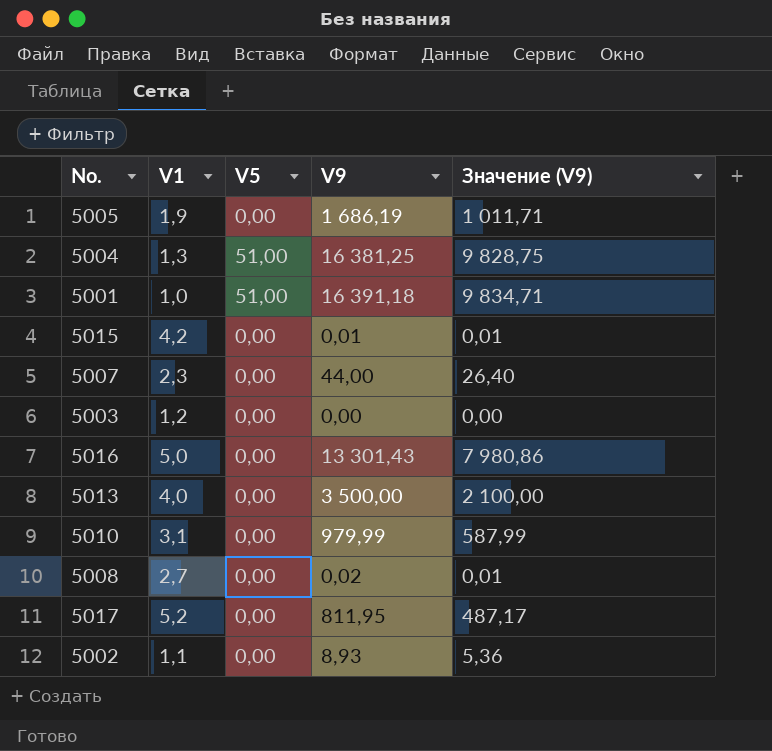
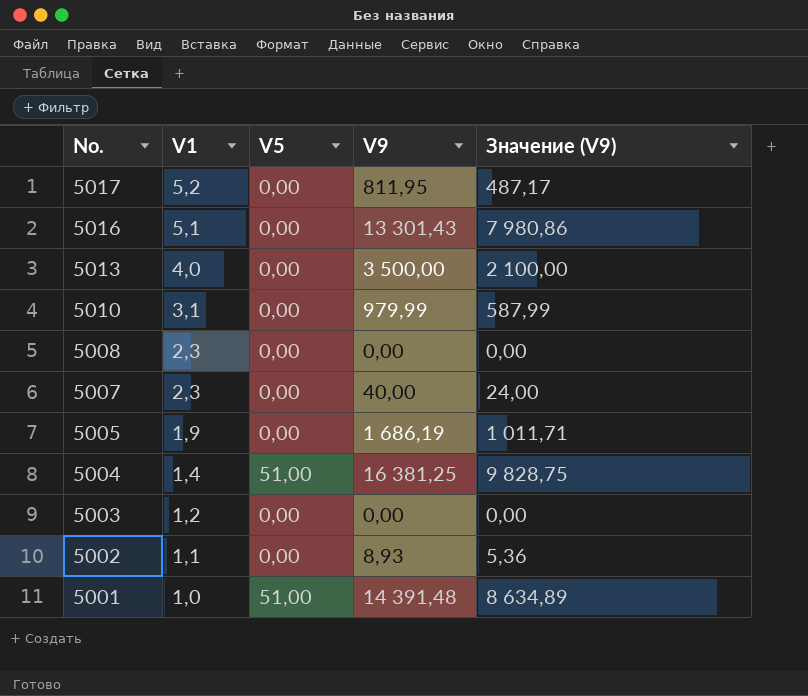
row order: none -> No. descending
row 5015: 4,2 | 0,00 | 0,01 | 0,01 -> none
5016 | V1: 5,0 -> 5,1
5008 | V1: 2,7 -> 2,3
5008 | V9: 0,02 -> 0,00
5008 | Значение (V9): 0,01 -> 0,00
5007 | V9: 44,00 -> 40,00
5007 | Значение (V9): 26,40 -> 24,00
5004 | V1: 1,3 -> 1,4
5001 | V9: 16 391,18 -> 14 391,48
5001 | Значение (V9): 9 834,71 -> 8 634,89

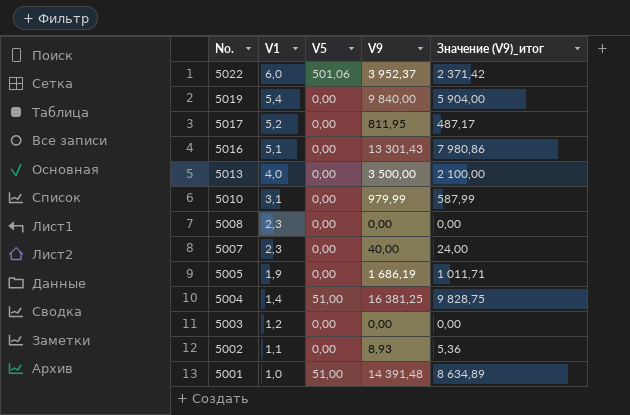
column name: Значение (V9) -> Значение (V9)_итог
row 5022: none -> 6,0 | 501,06 | 3 952,37 | 2 371,42
row 5019: none -> 5,4 | 0,00 | 9 840,00 | 5 904,00

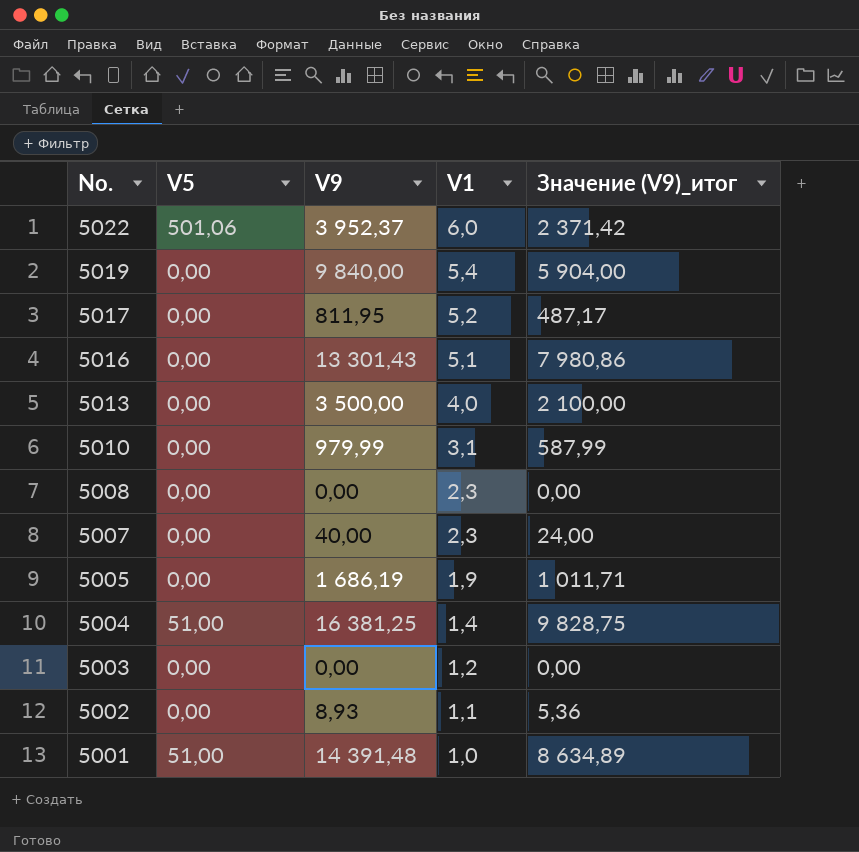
column V1 | position: 2 -> 4

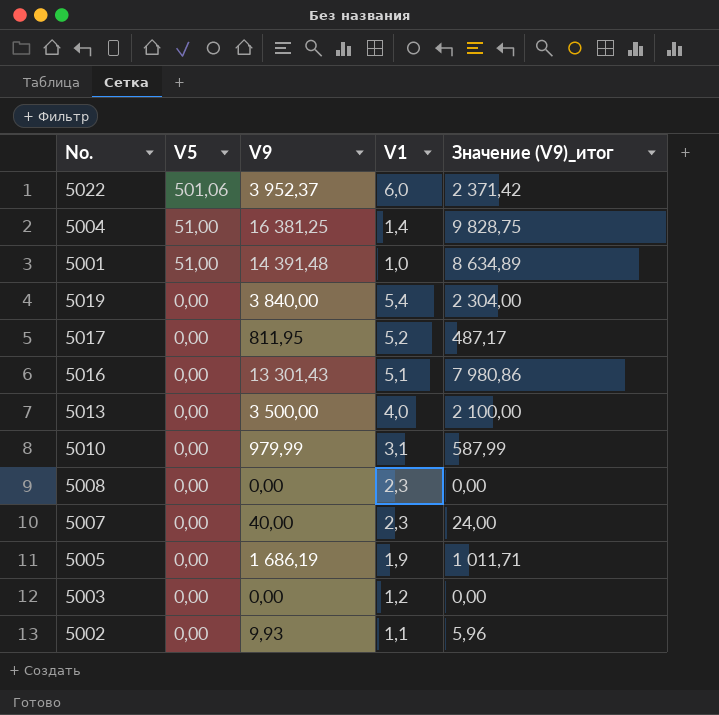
row order: No. descending -> V5 descending
5019 | V9: 9 840,00 -> 3 840,00
5019 | Значение (V9)_итог: 5 904,00 -> 2 304,00
5002 | V9: 8,93 -> 9,93
5002 | Значение (V9)_итог: 5,36 -> 5,96

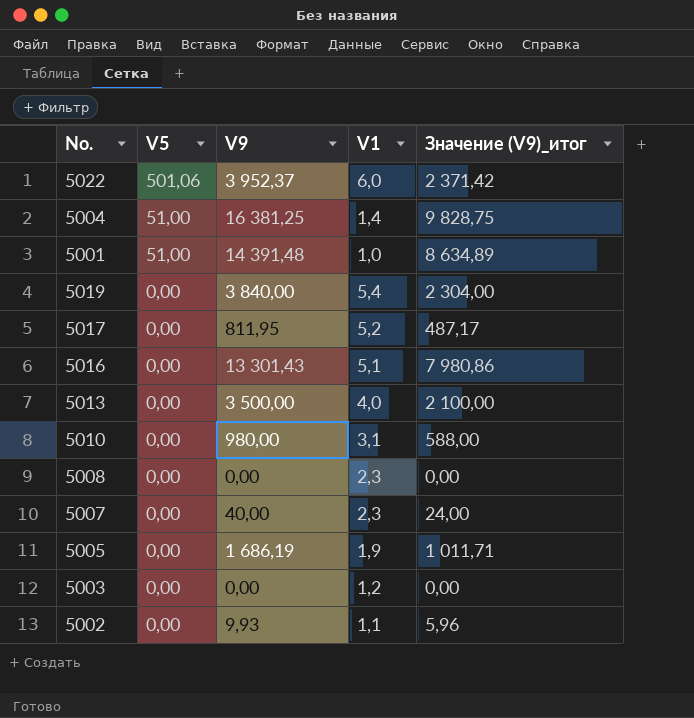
5010 | V9: 979,99 -> 980,00
5010 | Значение (V9)_итог: 587,99 -> 588,00

